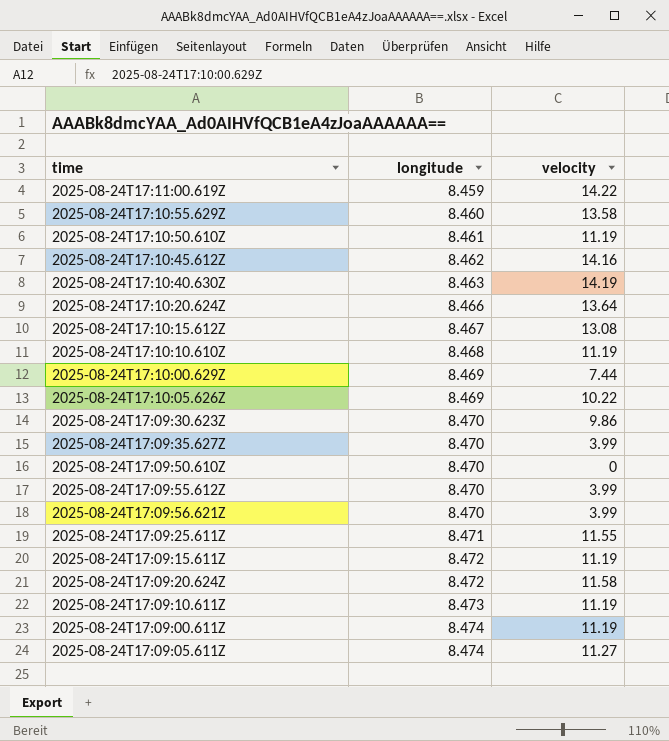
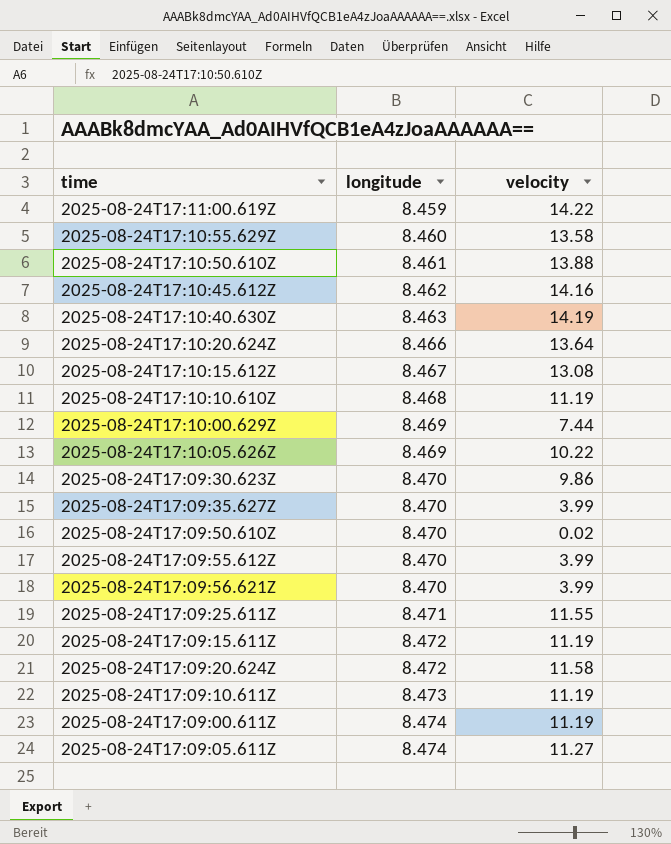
2025-08-24T17:10:50.610Z | velocity: 11.19 -> 13.88
2025-08-24T17:09:50.610Z | velocity: 0 -> 0.02

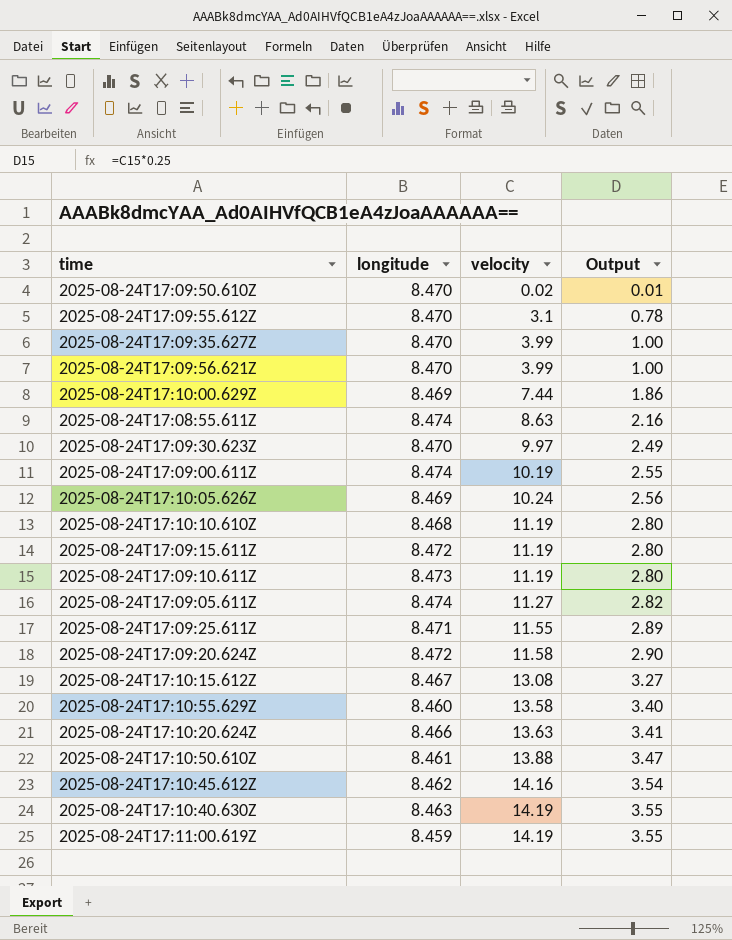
row order: longitude ascending -> velocity ascending
column Output | formula: none -> [velocity] * 0.25
2025-08-24T17:09:55.612Z | velocity: 3.99 -> 3.1
row 2025-08-24T17:08:55.611Z: none -> 8.474 | 8.63 | 2.16
2025-08-24T17:09:30.623Z | velocity: 9.86 -> 9.97
2025-08-24T17:09:00.611Z | velocity: 11.19 -> 10.19
2025-08-24T17:10:05.626Z | velocity: 10.22 -> 10.24
2025-08-24T17:10:20.624Z | velocity: 13.64 -> 13.63
2025-08-24T17:11:00.619Z | velocity: 14.22 -> 14.19

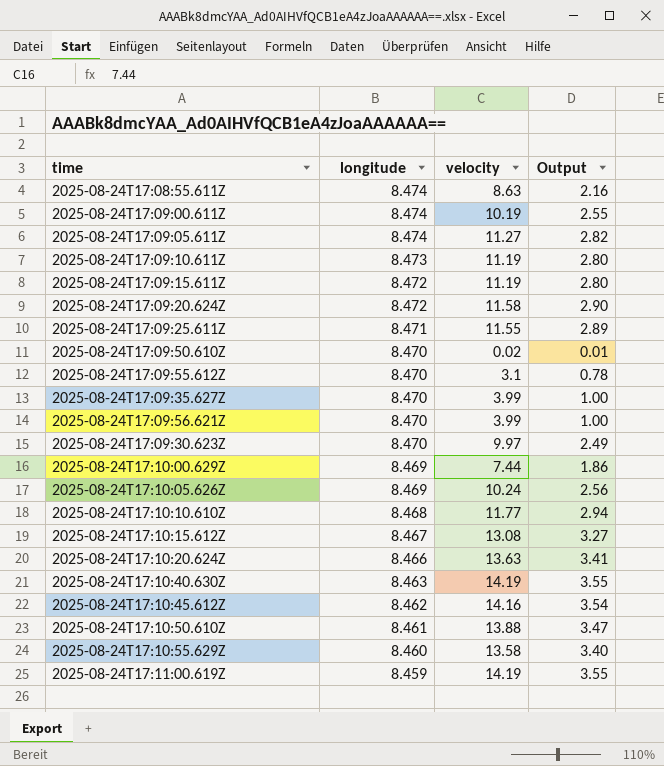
row order: velocity ascending -> longitude descending
2025-08-24T17:10:10.610Z | velocity: 11.19 -> 11.77
2025-08-24T17:10:10.610Z | Output: 2.80 -> 2.94

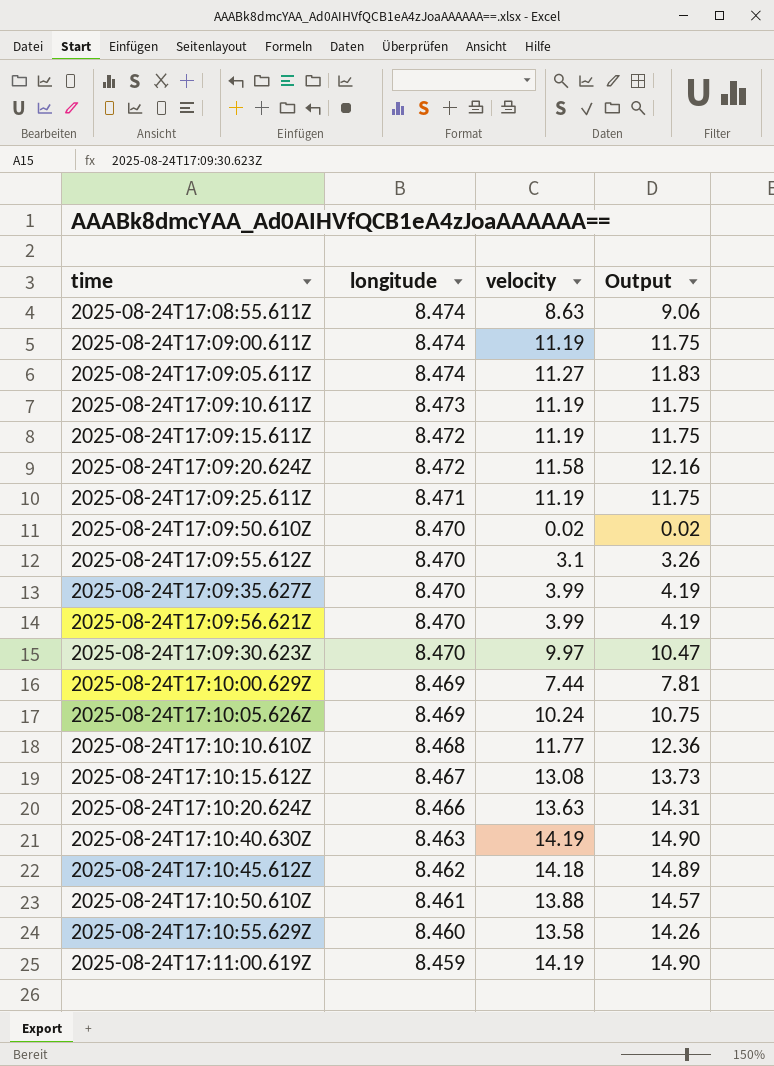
column Output | formula: [velocity] * 0.25 -> [velocity] * 1.05
2025-08-24T17:09:00.611Z | velocity: 10.19 -> 11.19
2025-08-24T17:09:25.611Z | velocity: 11.55 -> 11.19
2025-08-24T17:10:45.612Z | velocity: 14.16 -> 14.18

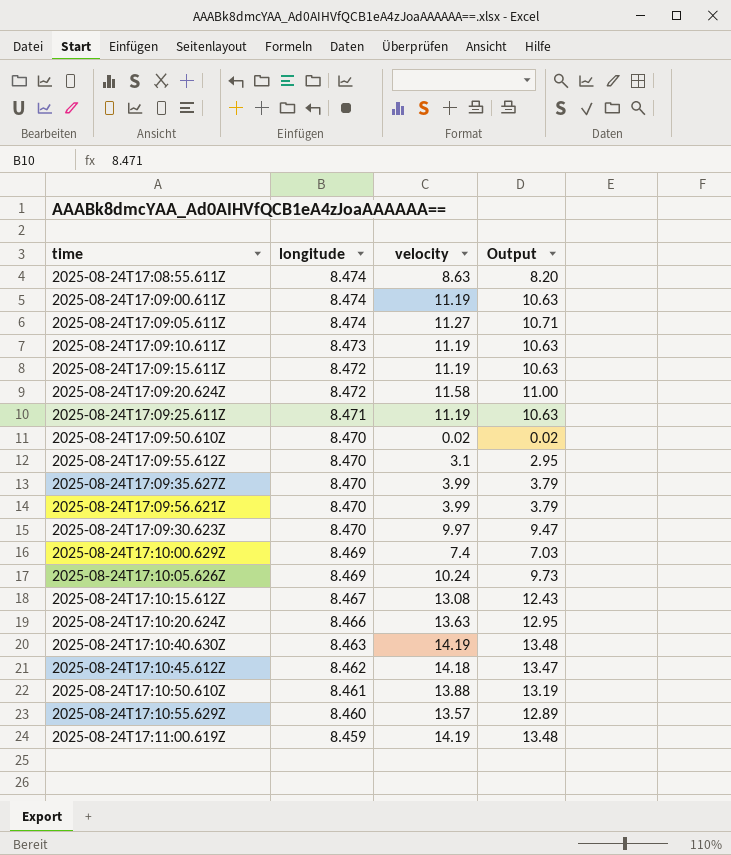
column Output | formula: [velocity] * 1.05 -> [velocity] * 0.95
row 2025-08-24T17:10:10.610Z: 8.468 | 11.77 | 12.36 -> none
2025-08-24T17:10:00.629Z | velocity: 7.44 -> 7.4
2025-08-24T17:10:55.629Z | velocity: 13.58 -> 13.57

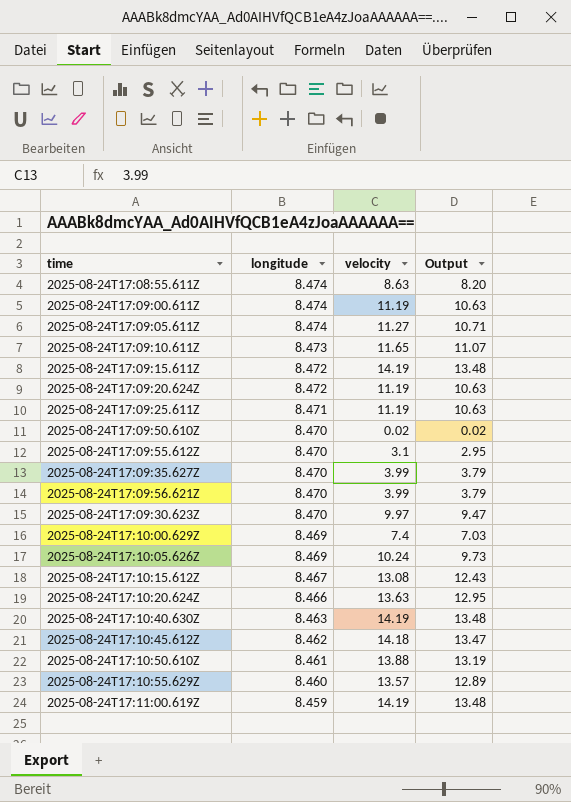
2025-08-24T17:09:10.611Z | velocity: 11.19 -> 11.65
2025-08-24T17:09:10.611Z | Output: 10.63 -> 11.07
2025-08-24T17:09:15.611Z | velocity: 11.19 -> 14.19
2025-08-24T17:09:15.611Z | Output: 10.63 -> 13.48
2025-08-24T17:09:20.624Z | velocity: 11.58 -> 11.19
2025-08-24T17:09:20.624Z | Output: 11.00 -> 10.63

